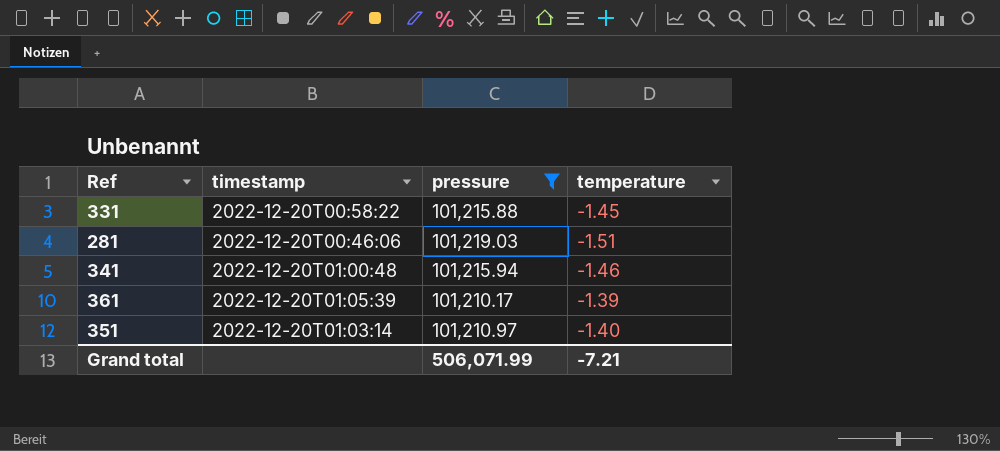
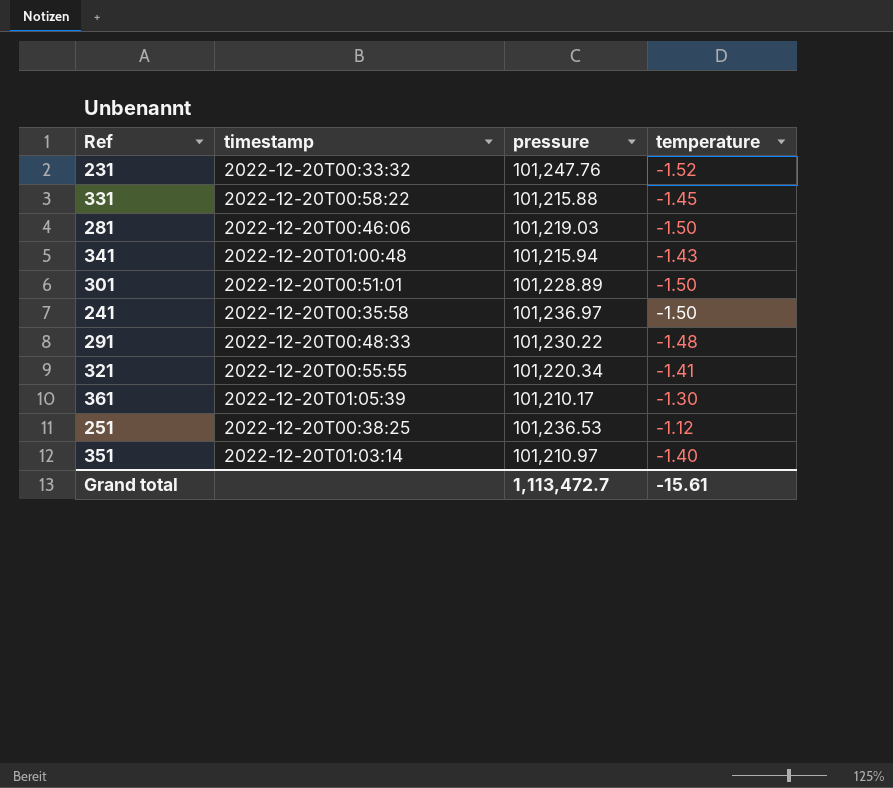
filter: pressure <= 101,219.03 -> none
281 | temperature: -1.51 -> -1.50
341 | temperature: -1.46 -> -1.43
361 | temperature: -1.39 -> -1.30
Grand total | pressure: 506,071.99 -> 1,113,472.7
Grand total | temperature: -7.21 -> -15.61

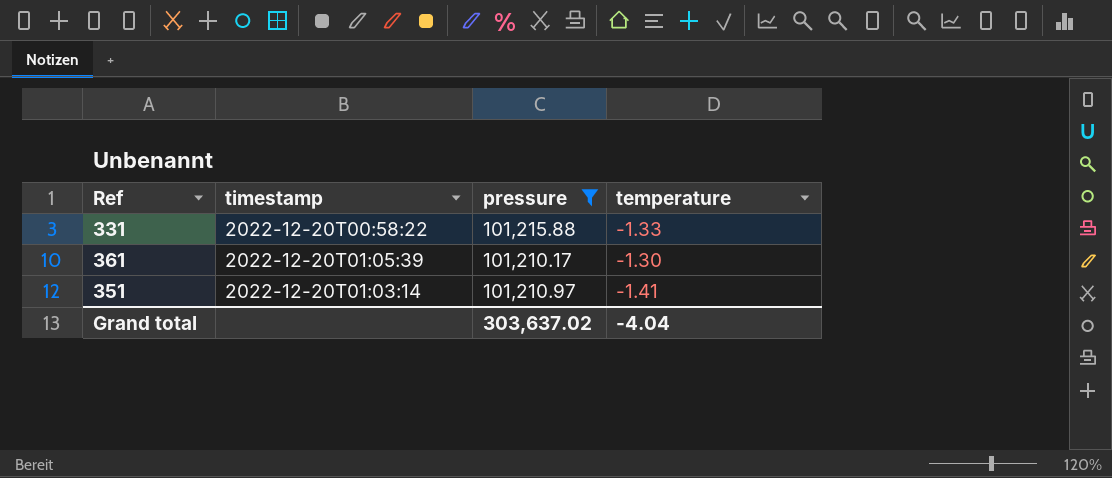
filter: none -> pressure <= 101,215.88
331 | temperature: -1.45 -> -1.33
351 | temperature: -1.40 -> -1.41
Grand total | pressure: 1,113,472.7 -> 303,637.02
Grand total | temperature: -15.61 -> -4.04

